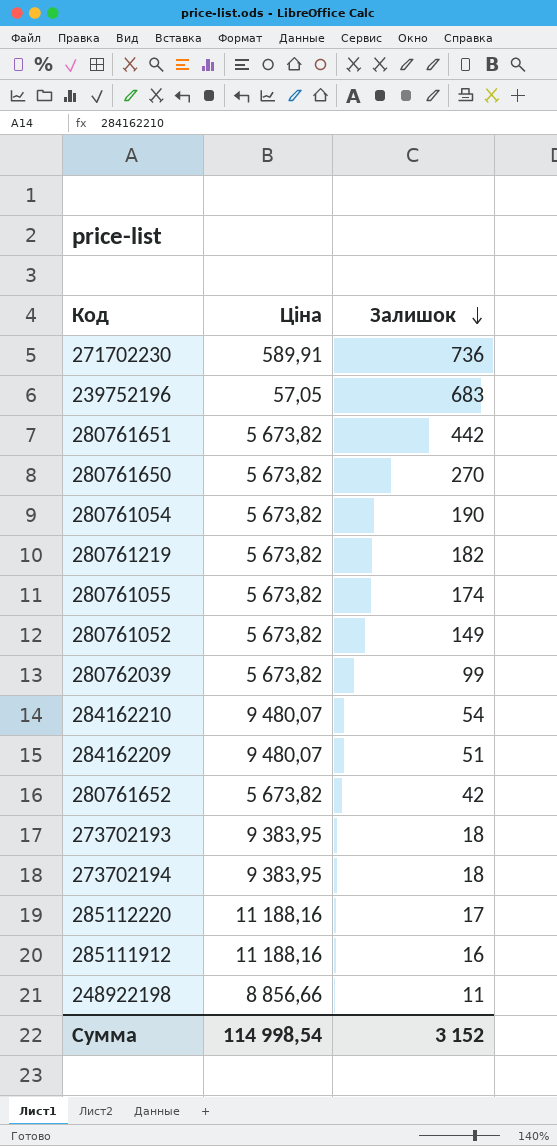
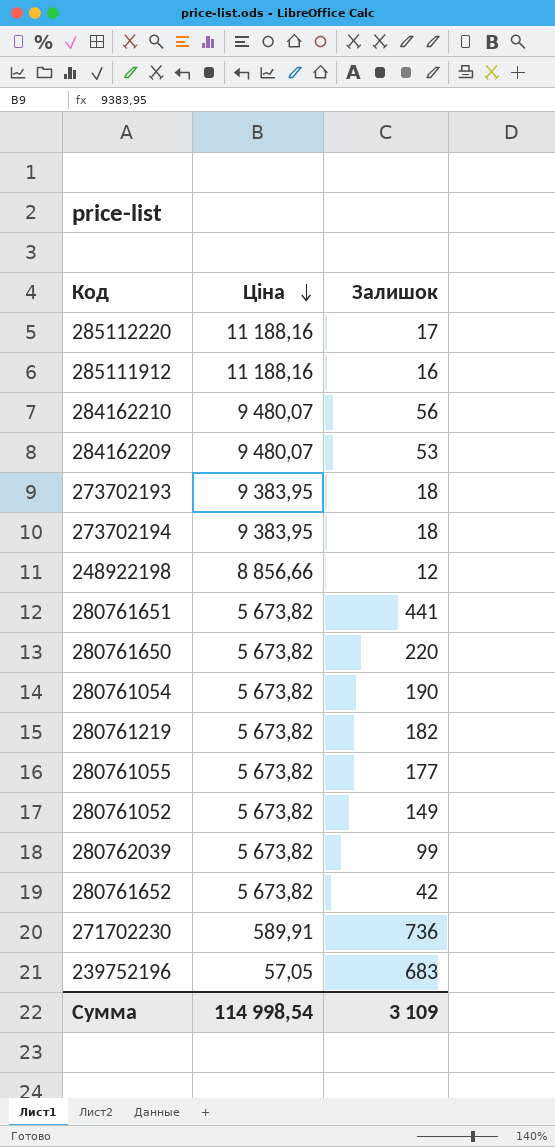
row order: Залишок descending -> Ціна descending
284162210 | Залишок: 54 -> 56
284162209 | Залишок: 51 -> 53
248922198 | Залишок: 11 -> 12
280761651 | Залишок: 442 -> 441
280761650 | Залишок: 270 -> 220
280761055 | Залишок: 174 -> 177
Сумма | Залишок: 3 152 -> 3 109

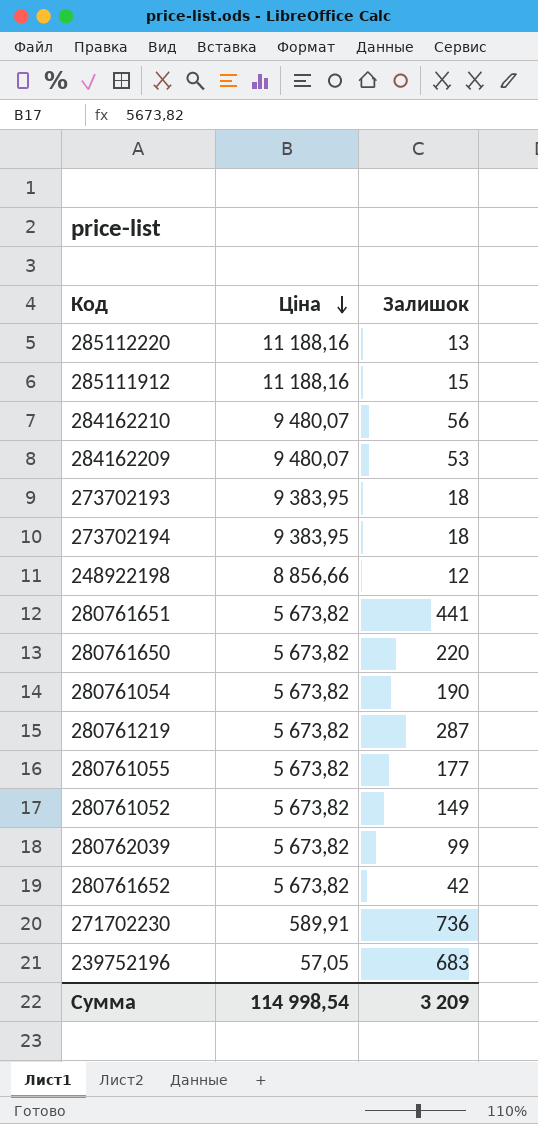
285112220 | Залишок: 17 -> 13
285111912 | Залишок: 16 -> 15
280761219 | Залишок: 182 -> 287
Сумма | Залишок: 3 109 -> 3 209

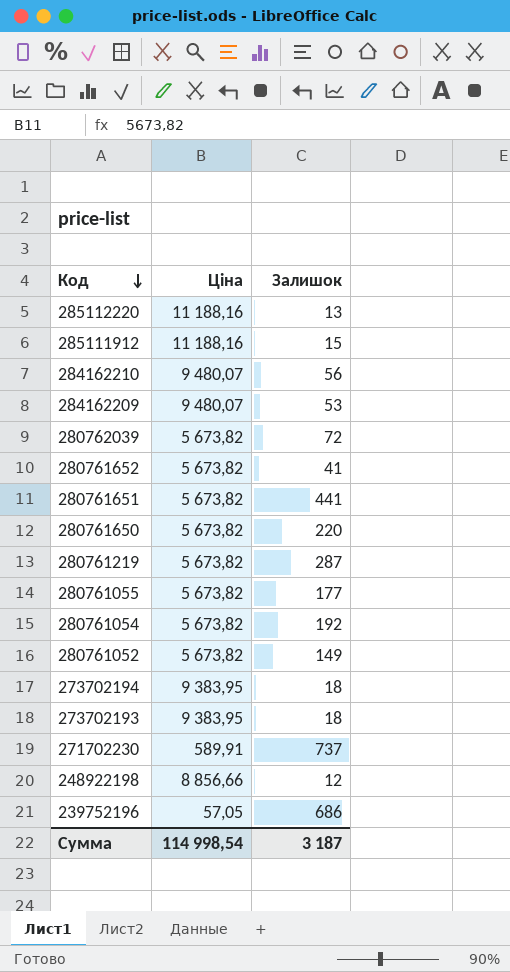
row order: Ціна descending -> Код descending
280762039 | Залишок: 99 -> 72
280761652 | Залишок: 42 -> 41
280761054 | Залишок: 190 -> 192
271702230 | Залишок: 736 -> 737
239752196 | Залишок: 683 -> 686
Сумма | Залишок: 3 209 -> 3 187

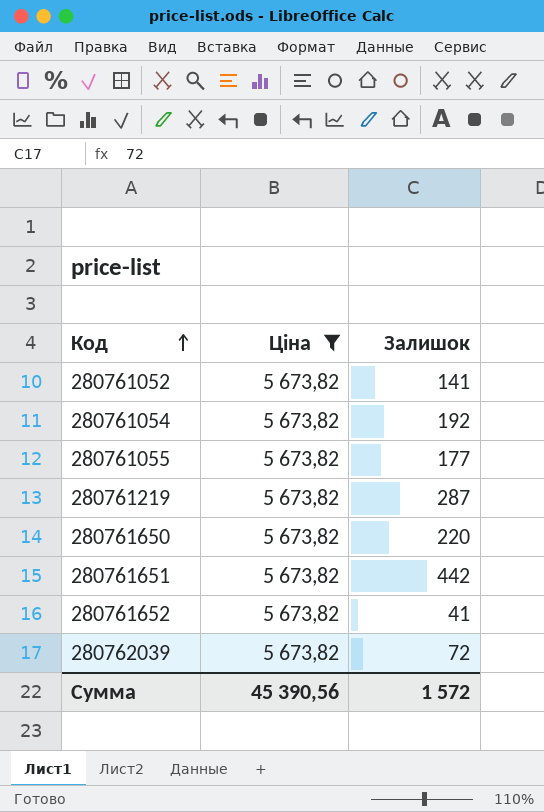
filter: none -> Ціна = 5 673,82
row order: Код descending -> Код ascending
280761052 | Залишок: 149 -> 141
280761651 | Залишок: 441 -> 442
Сумма | Ціна: 114 998,54 -> 45 390,56
Сумма | Залишок: 3 187 -> 1 572

